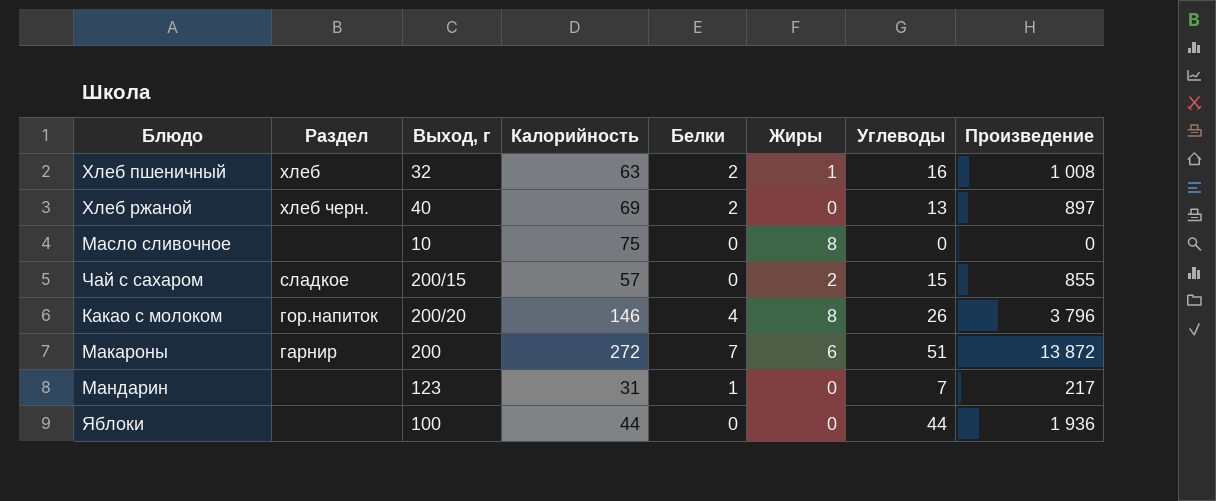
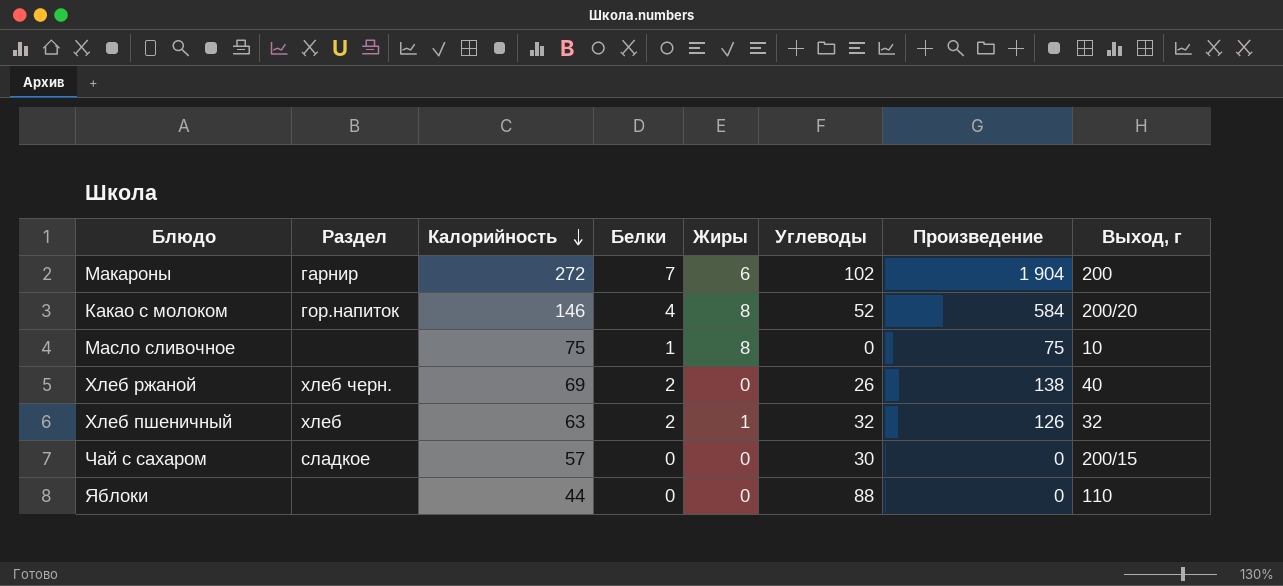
row order: none -> Калорийность descending
column Произведение | formula: [Калорийность] * [Углеводы] -> [Калорийность] * [Белки]
column Выход, г | position: 3 -> 8
row Мандарин: none | 123 | 31 | 1 | 0 | 7 | 217 -> none
Макароны | Углеводы: 51 -> 102
Какао с молоком | Углеводы: 26 -> 52
Масло сливочное | Белки: 0 -> 1
Хлеб ржаной | Углеводы: 13 -> 26
Хлеб пшеничный | Углеводы: 16 -> 32
Чай с сахаром | Жиры: 2 -> 0
Чай с сахаром | Углеводы: 15 -> 30
Яблоки | Углеводы: 44 -> 88
Яблоки | Выход, г: 100 -> 110

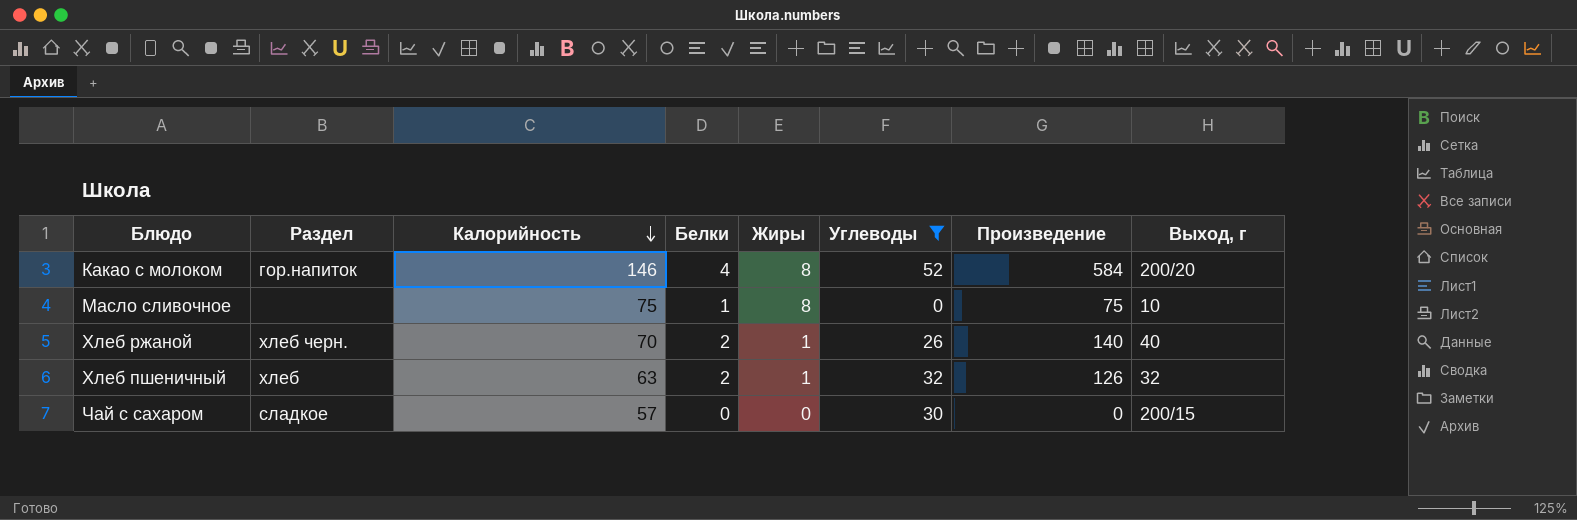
filter: none -> Углеводы <= 52
Хлеб ржаной | Калорийность: 69 -> 70
Хлеб ржаной | Жиры: 0 -> 1
Хлеб ржаной | Произведение: 138 -> 140

